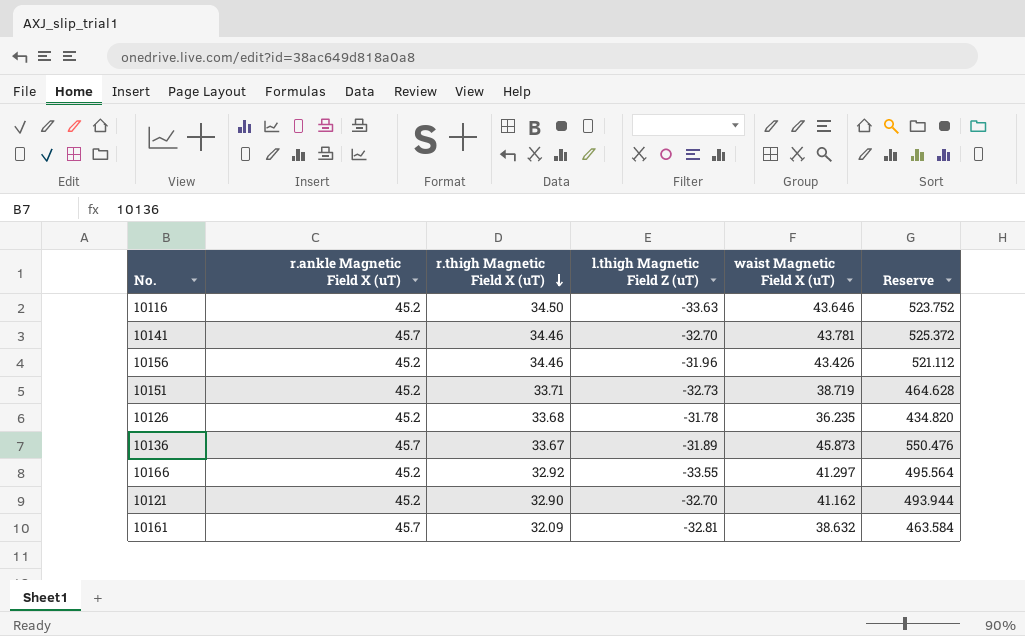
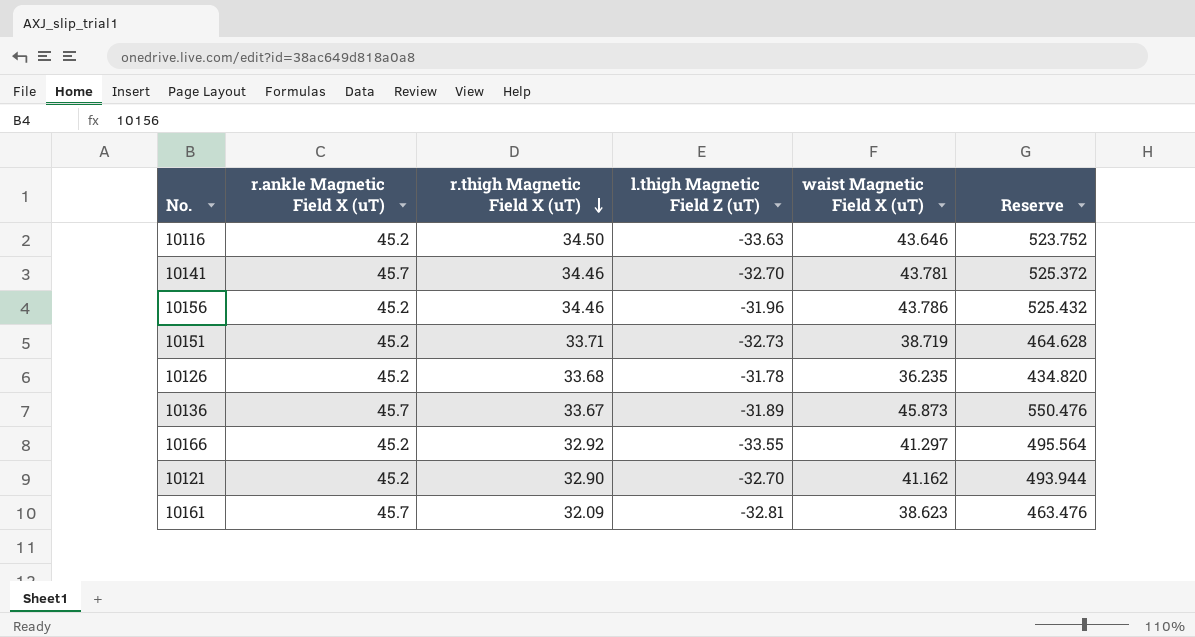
10156 | waist Magnetic Field X (uT): 43.426 -> 43.786
10156 | Reserve: 521.112 -> 525.432
10161 | waist Magnetic Field X (uT): 38.632 -> 38.623
10161 | Reserve: 463.584 -> 463.476

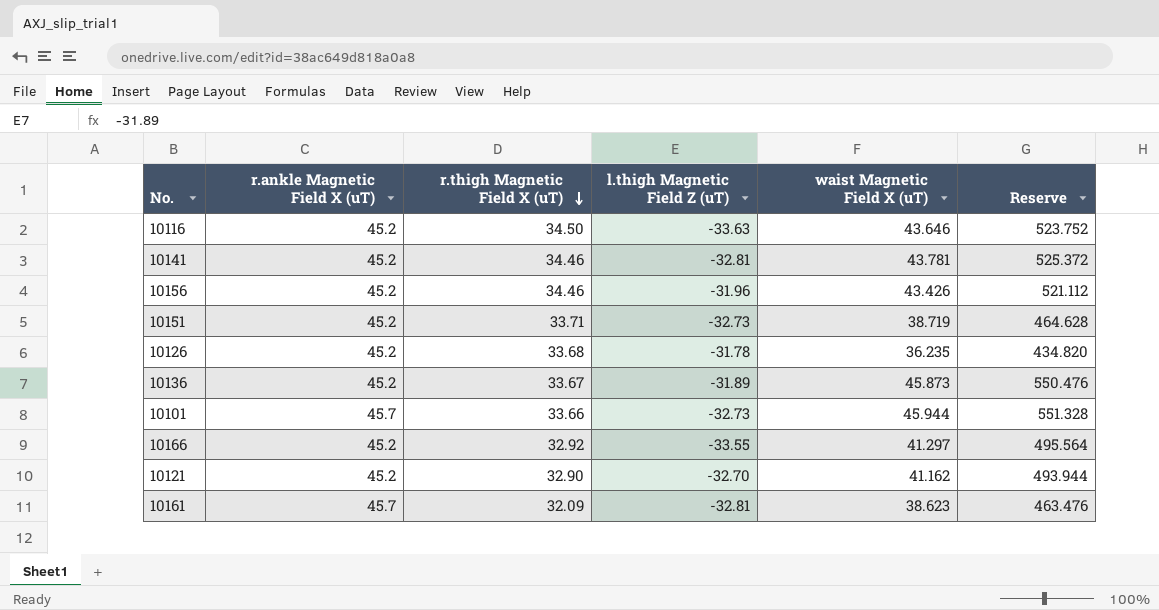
10141 | r.ankle Magnetic Field X (uT): 45.7 -> 45.2
10141 | l.thigh Magnetic Field Z (uT): -32.70 -> -32.81
10156 | waist Magnetic Field X (uT): 43.786 -> 43.426
10156 | Reserve: 525.432 -> 521.112
10136 | r.ankle Magnetic Field X (uT): 45.7 -> 45.2
row 10101: none -> 45.7 | 33.66 | -32.73 | 45.944 | 551.328

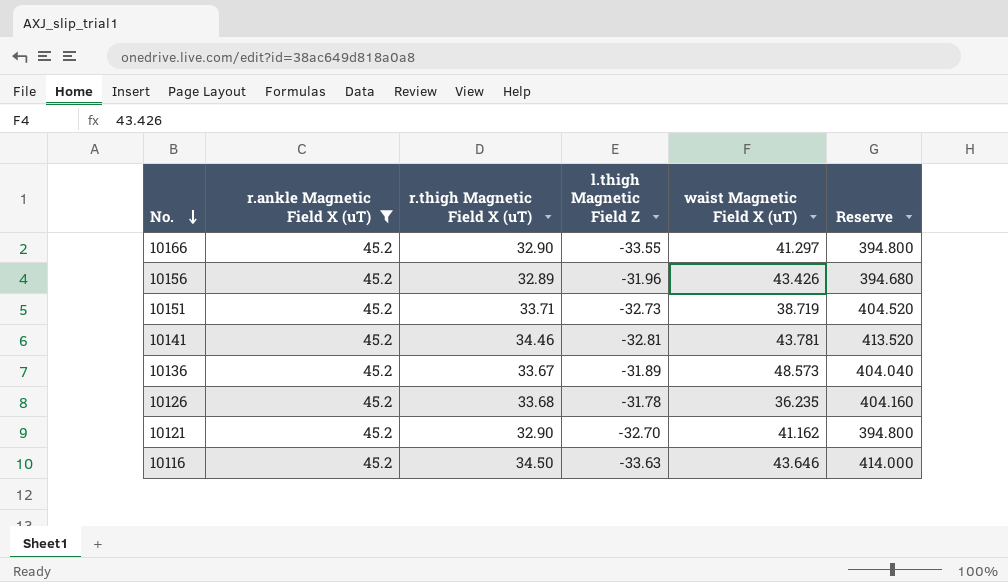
filter: none -> r.ankle Magnetic Field X (uT) = 45.2
row order: r.thigh Magnetic Field X (uT) descending -> No. descending
column name: l.thigh Magnetic Field Z (uT) -> l.thigh Magnetic Field Z
column Reserve | formula: [waist Magnetic Field X (uT)] * 12 -> [r.thigh Magnetic Field X (uT)] * 12
10166 | r.thigh Magnetic Field X (uT): 32.92 -> 32.90
10156 | r.thigh Magnetic Field X (uT): 34.46 -> 32.89
10136 | waist Magnetic Field X (uT): 45.873 -> 48.573

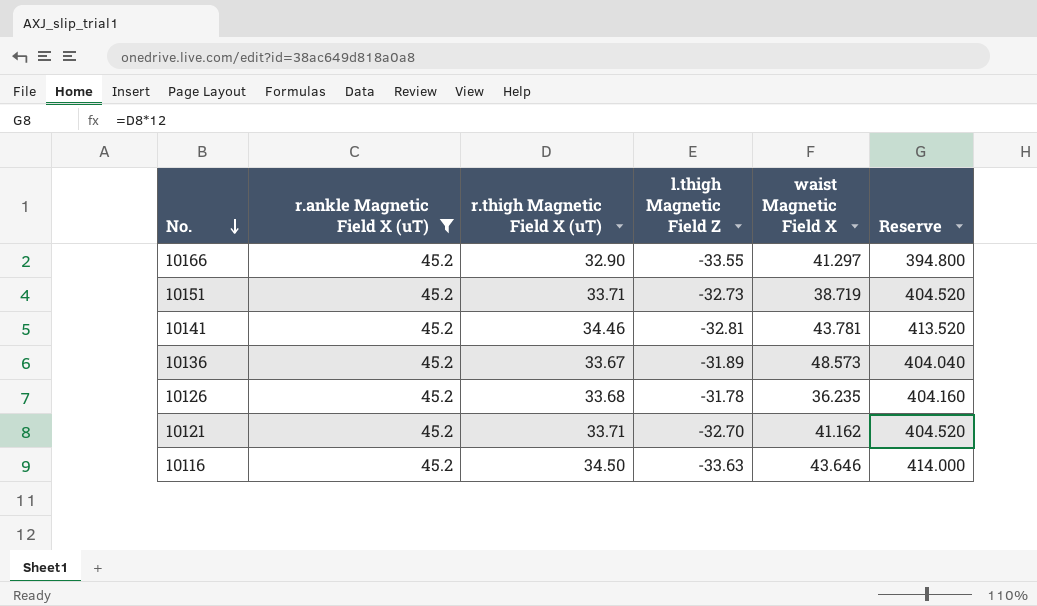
column name: waist Magnetic Field X (uT) -> waist Magnetic Field X
row 10156: 45.2 | 32.89 | -31.96 | 43.426 | 394.680 -> none
10121 | r.thigh Magnetic Field X (uT): 32.90 -> 33.71
10121 | Reserve: 394.800 -> 404.520

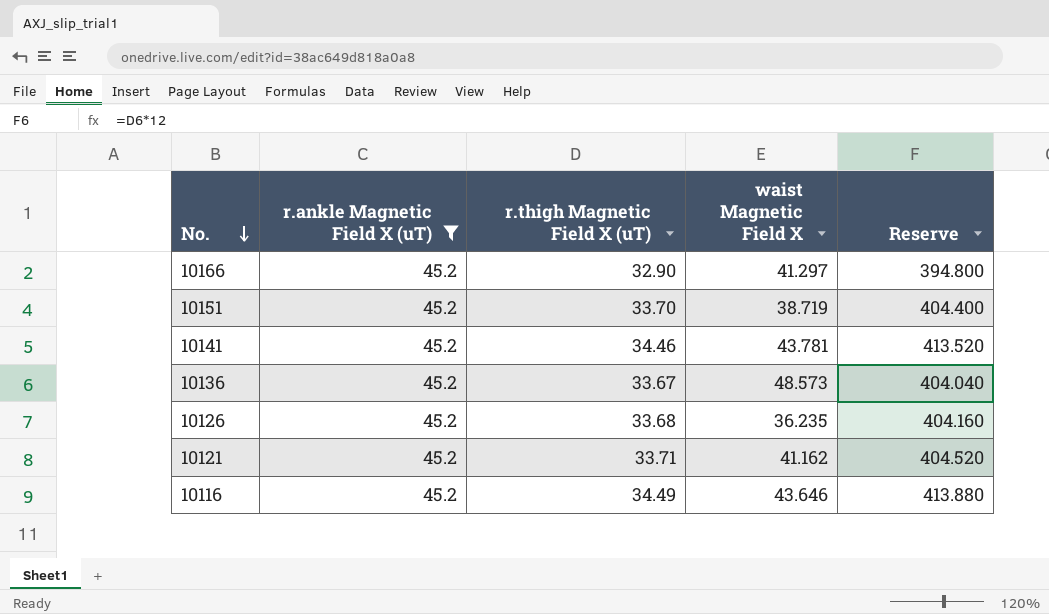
column l.thigh Magnetic Field Z | position: 4 -> none
10151 | r.thigh Magnetic Field X (uT): 33.71 -> 33.70
10151 | Reserve: 404.520 -> 404.400
10116 | r.thigh Magnetic Field X (uT): 34.50 -> 34.49
10116 | Reserve: 414.000 -> 413.880

